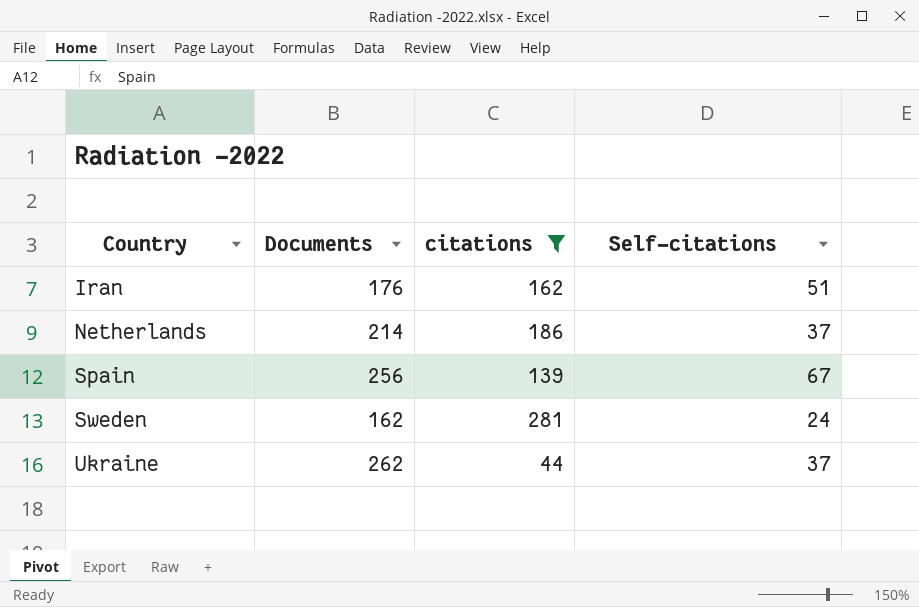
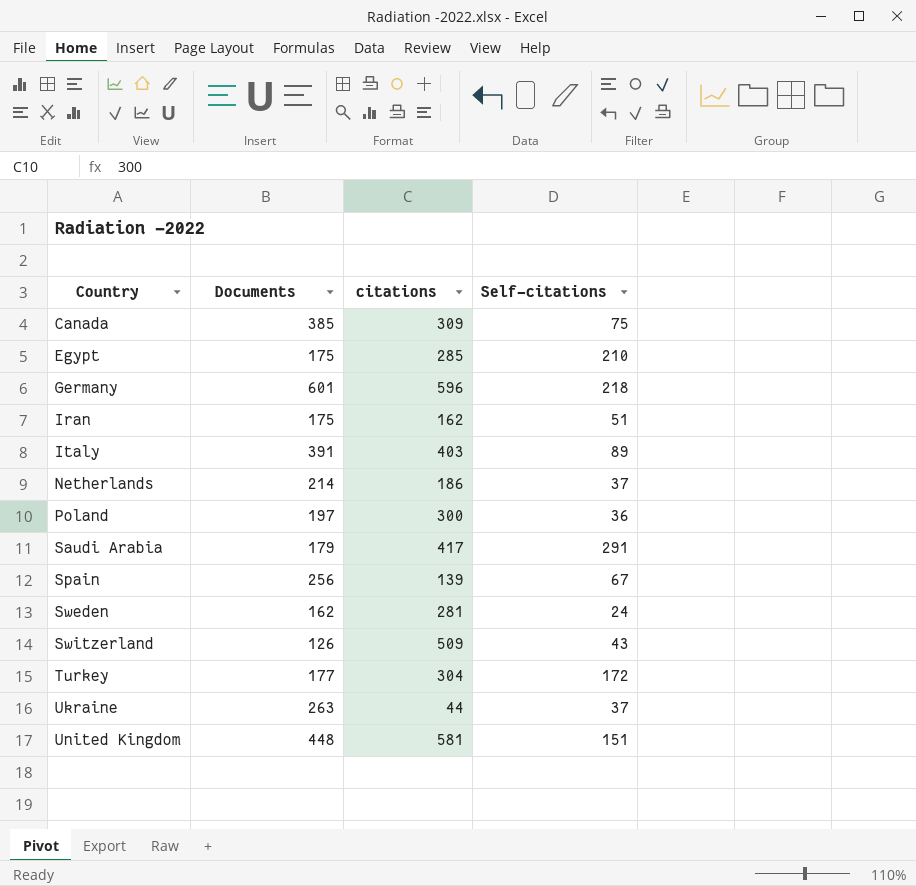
filter: citations <= 281 -> none
Iran | Documents: 176 -> 175
Ukraine | Documents: 262 -> 263

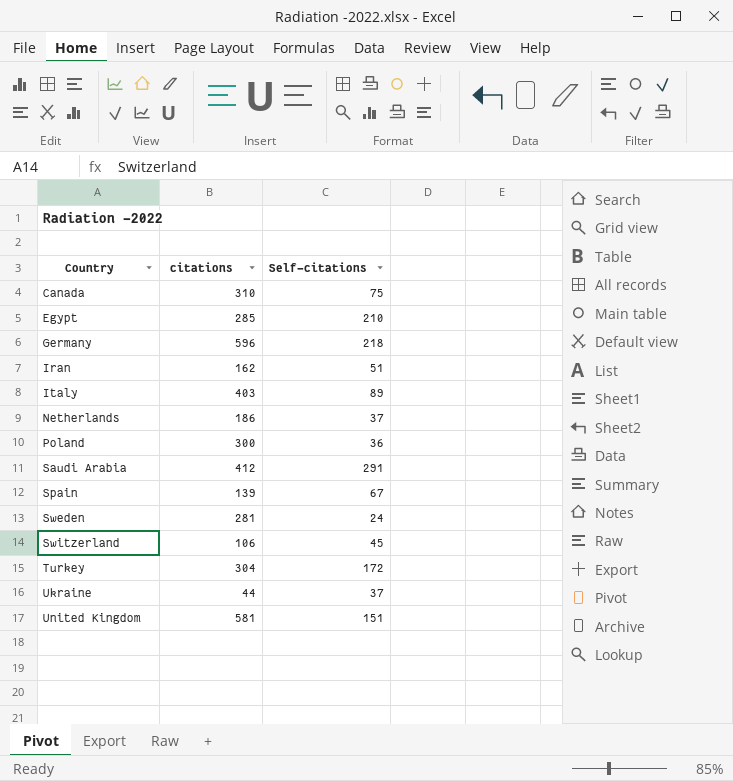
column Documents | position: 2 -> none
Canada | citations: 309 -> 310
Saudi Arabia | citations: 417 -> 412
Switzerland | citations: 509 -> 106
Switzerland | Self-citations: 43 -> 45

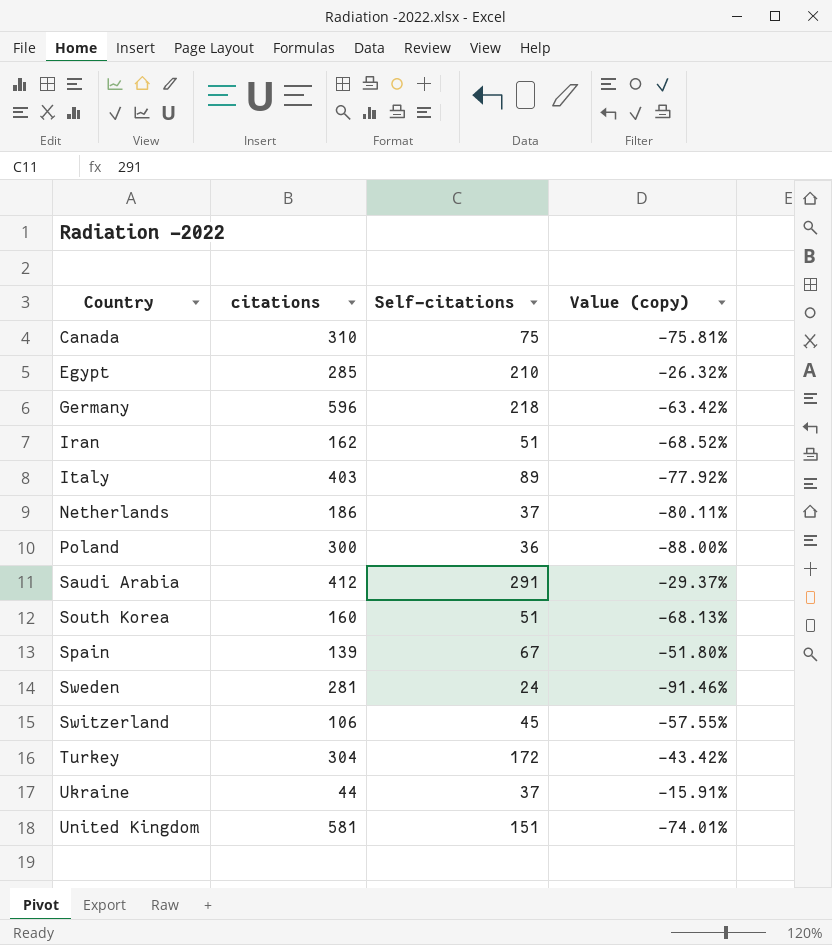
column Value (copy) | formula: none -> ([Self-citations] - [citations]) / [citations]
row South Korea: none -> 160 | 51 | -68.13%

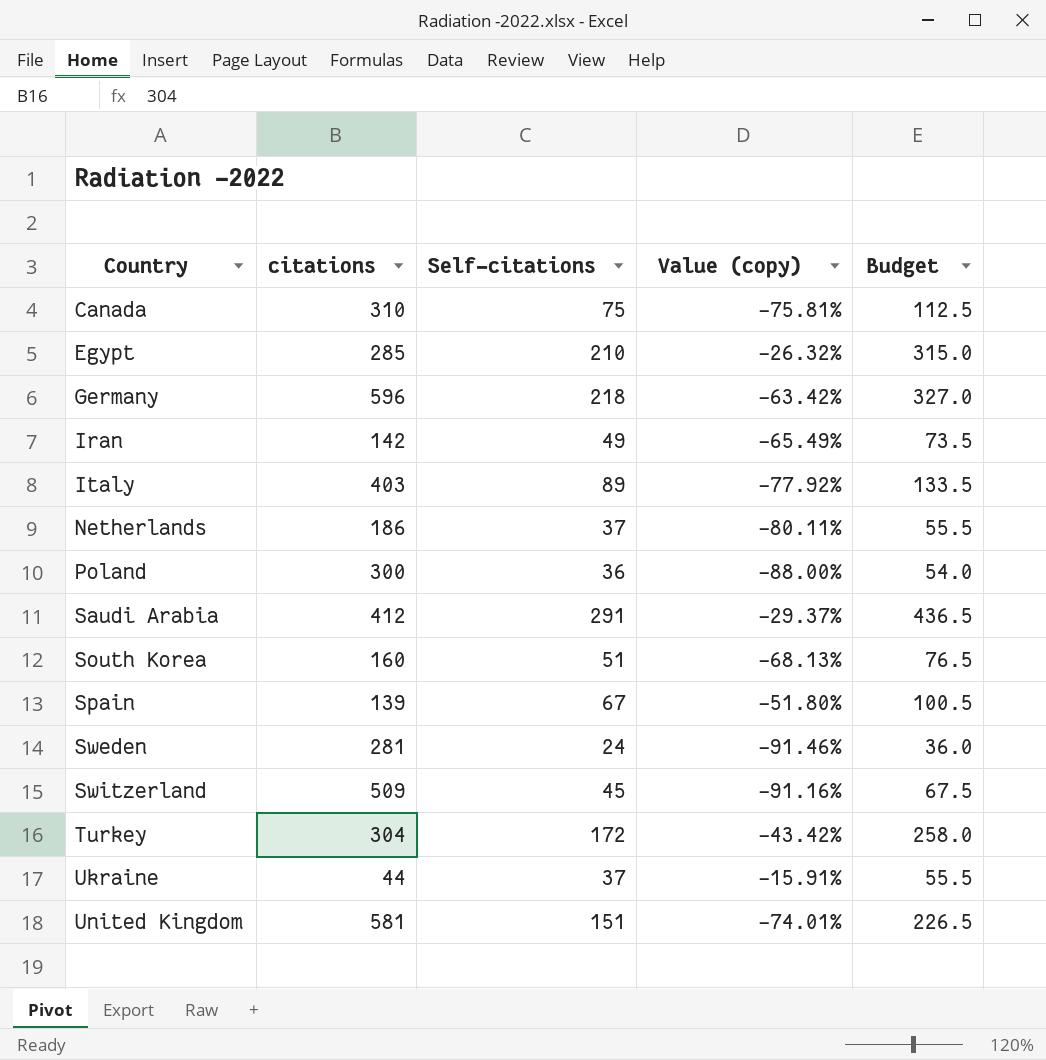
column Budget | formula: none -> [Self-citations] * 1.5
Iran | citations: 162 -> 142
Iran | Self-citations: 51 -> 49
Iran | Value (copy): -68.52% -> -65.49%
Switzerland | citations: 106 -> 509
Switzerland | Value (copy): -57.55% -> -91.16%

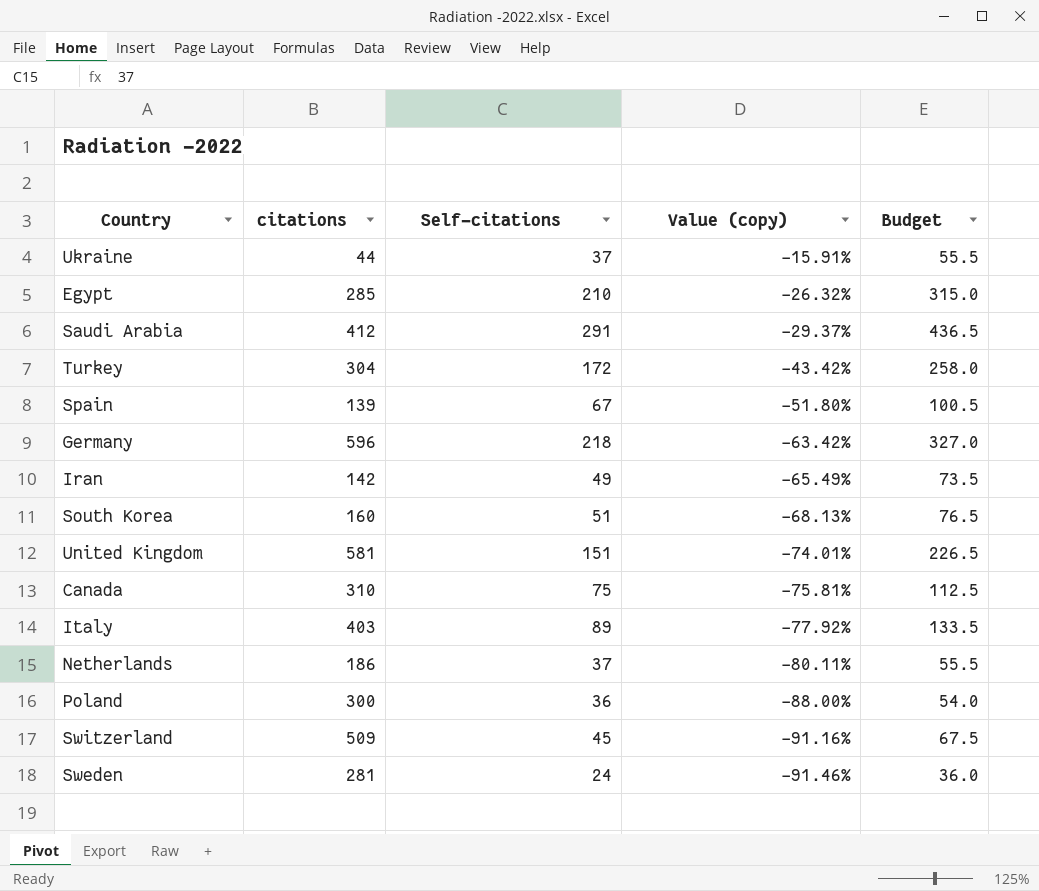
row order: Country ascending -> Value (copy) descending

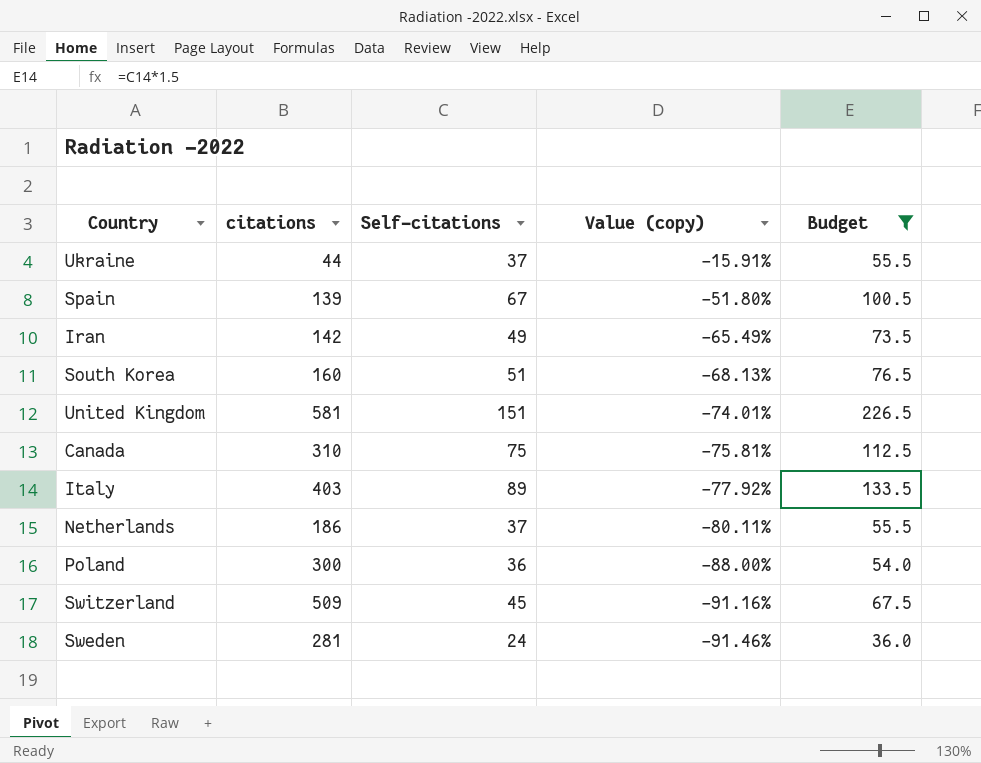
filter: none -> Budget <= 226.5

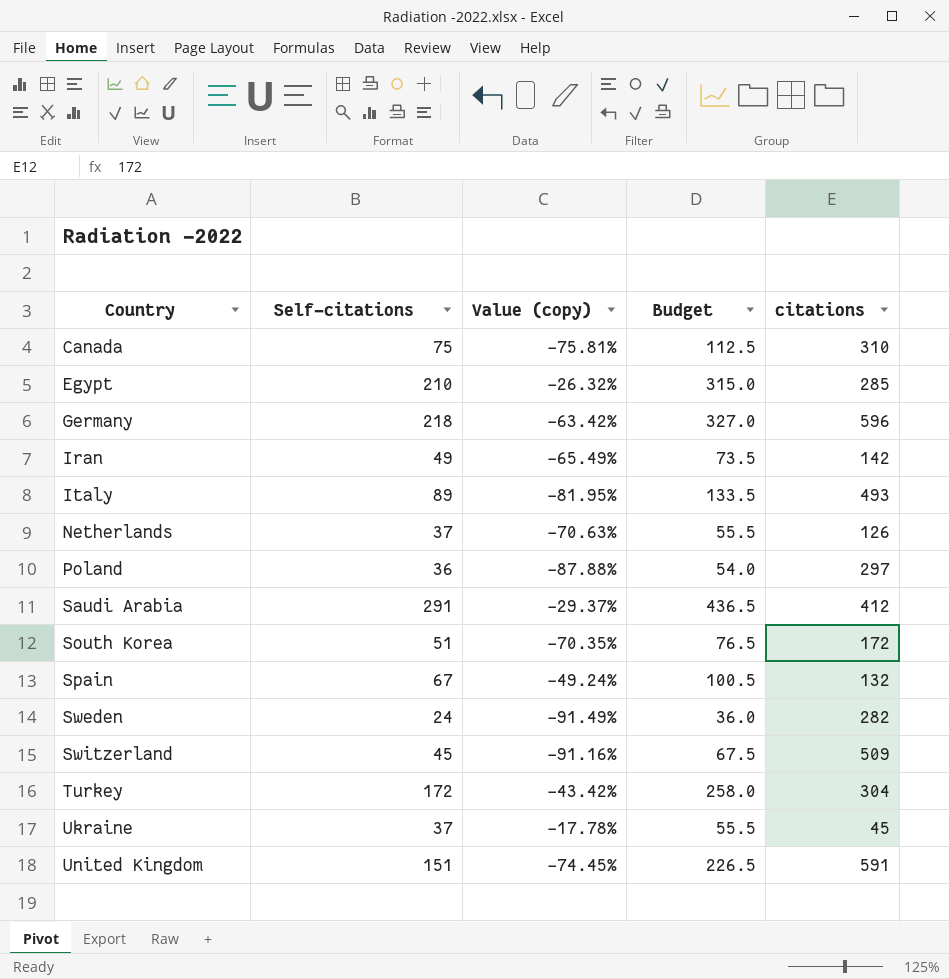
filter: Budget <= 226.5 -> none
row order: Value (copy) descending -> Country ascending
column citations | position: 2 -> 5
Italy | Value (copy): -77.92% -> -81.95%
Italy | citations: 403 -> 493
Netherlands | Value (copy): -80.11% -> -70.63%
Netherlands | citations: 186 -> 126
Poland | Value (copy): -88.00% -> -87.88%
Poland | citations: 300 -> 297
South Korea | Value (copy): -68.13% -> -70.35%
South Korea | citations: 160 -> 172
Spain | Value (copy): -51.80% -> -49.24%
Spain | citations: 139 -> 132
Sweden | Value (copy): -91.46% -> -91.49%
Sweden | citations: 281 -> 282
Ukraine | Value (copy): -15.91% -> -17.78%
Ukraine | citations: 44 -> 45
United Kingdom | Value (copy): -74.01% -> -74.45%
United Kingdom | citations: 581 -> 591

